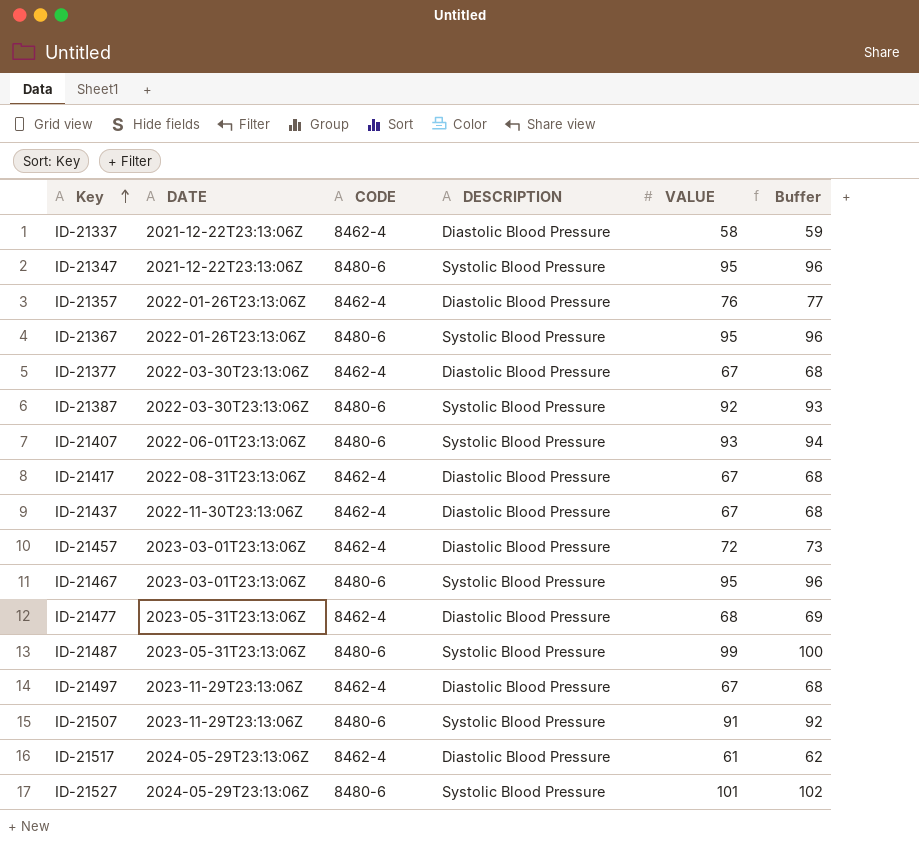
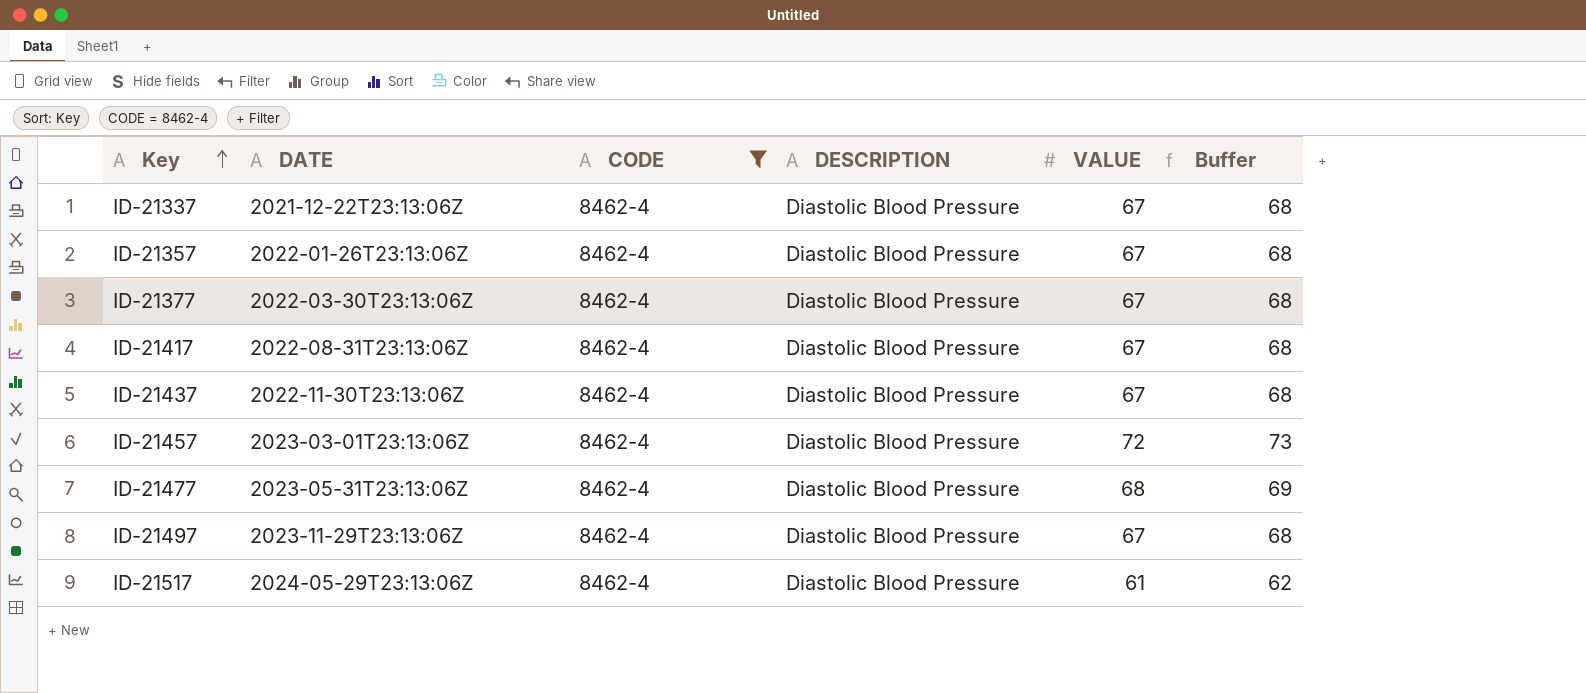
filter: none -> CODE = 8462-4
ID-21337 | VALUE: 58 -> 67
ID-21337 | Buffer: 59 -> 68
ID-21357 | VALUE: 76 -> 67
ID-21357 | Buffer: 77 -> 68

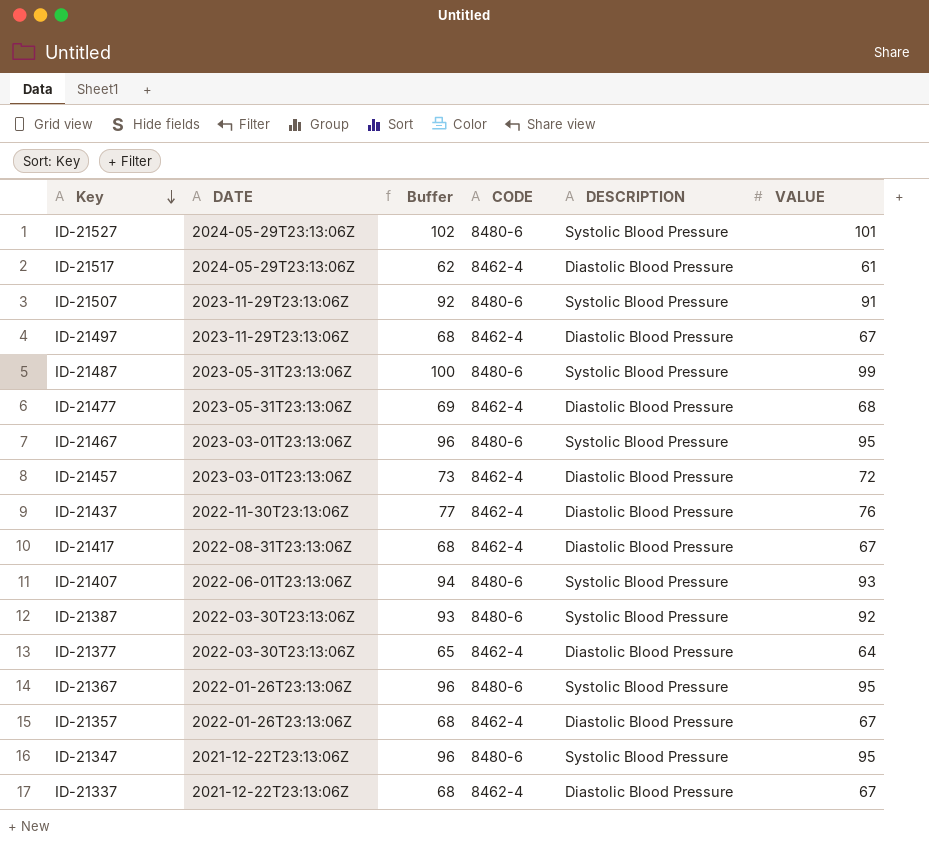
filter: CODE = 8462-4 -> none
row order: Key ascending -> Key descending
column Buffer | position: 6 -> 3
ID-21437 | Buffer: 68 -> 77
ID-21437 | VALUE: 67 -> 76
ID-21377 | Buffer: 68 -> 65
ID-21377 | VALUE: 67 -> 64

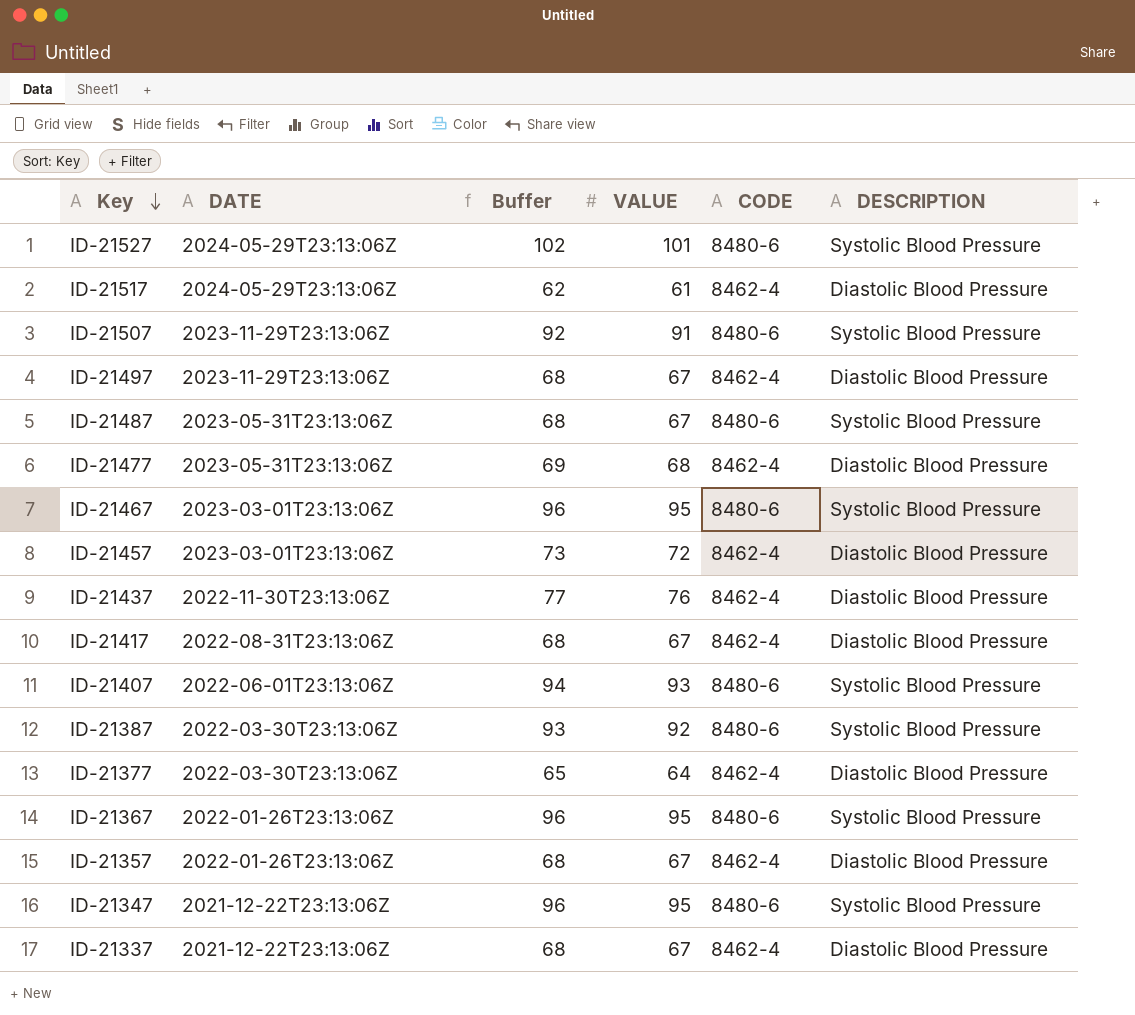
column VALUE | position: 6 -> 4
ID-21487 | Buffer: 100 -> 68
ID-21487 | VALUE: 99 -> 67

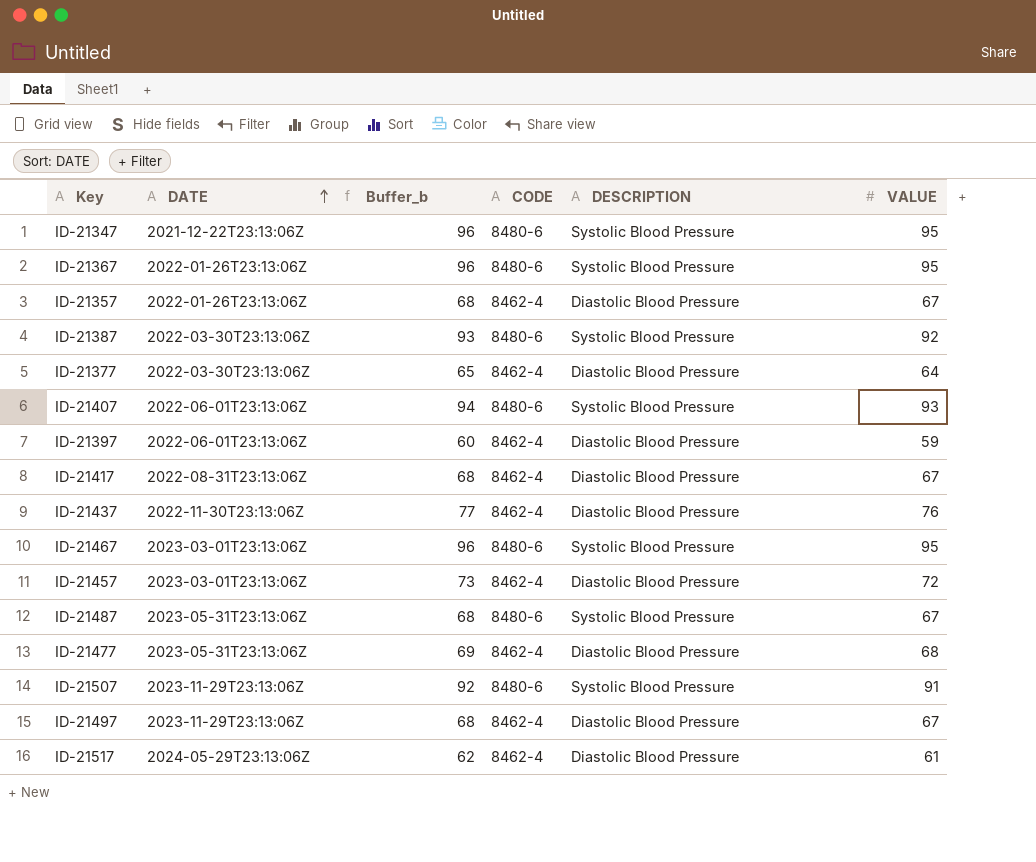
row order: Key descending -> DATE ascending
column name: Buffer -> Buffer_b
column VALUE | position: 4 -> 6
row ID-21527: 2024-05-29T23:13:06Z | 102 | 101 | 8480-6 | Systolic Blood Pressure -> none
row ID-21337: 2021-12-22T23:13:06Z | 68 | 67 | 8462-4 | Diastolic Blood Pressure -> none
row ID-21397: none -> 2022-06-01T23:13:06Z | 60 | 8462-4 | Diastolic Blood Pressure | 59

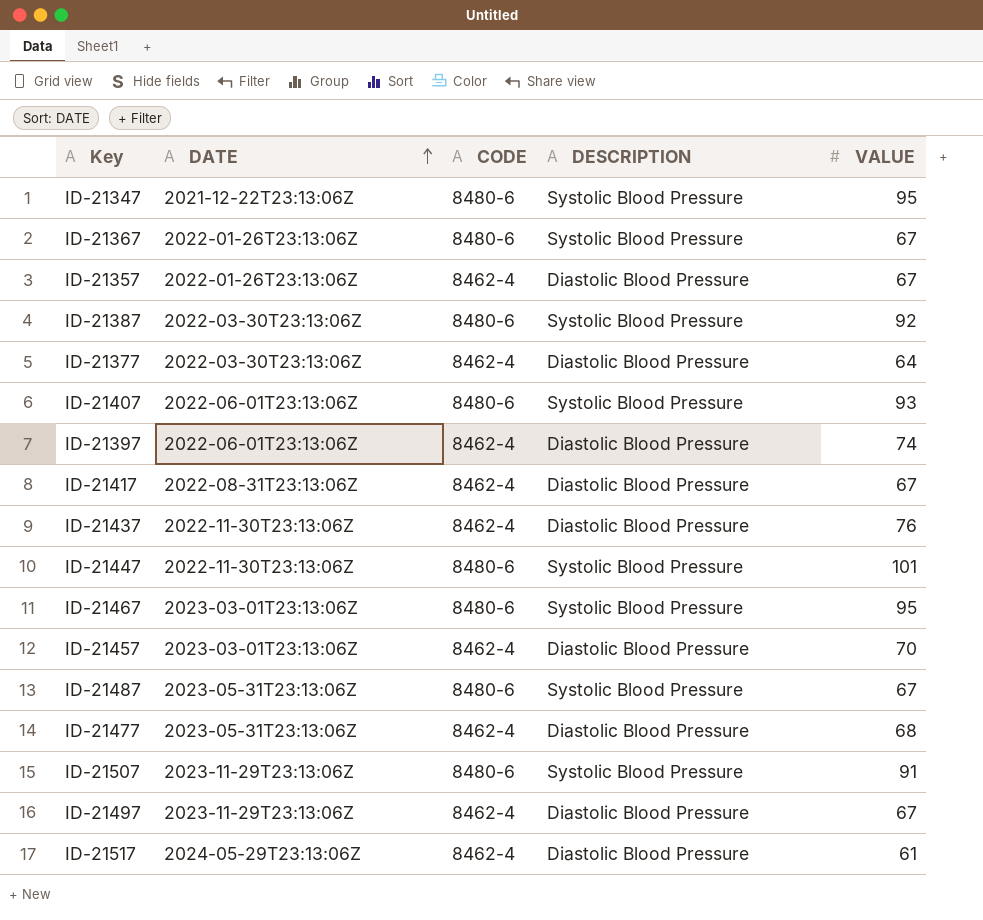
column Buffer_b | formula: [VALUE] + 1 -> none
ID-21367 | VALUE: 95 -> 67
ID-21397 | VALUE: 59 -> 74
row ID-21447: none -> 2022-11-30T23:13:06Z | 8480-6 | Systolic Blood Pressure | 101
ID-21457 | VALUE: 72 -> 70

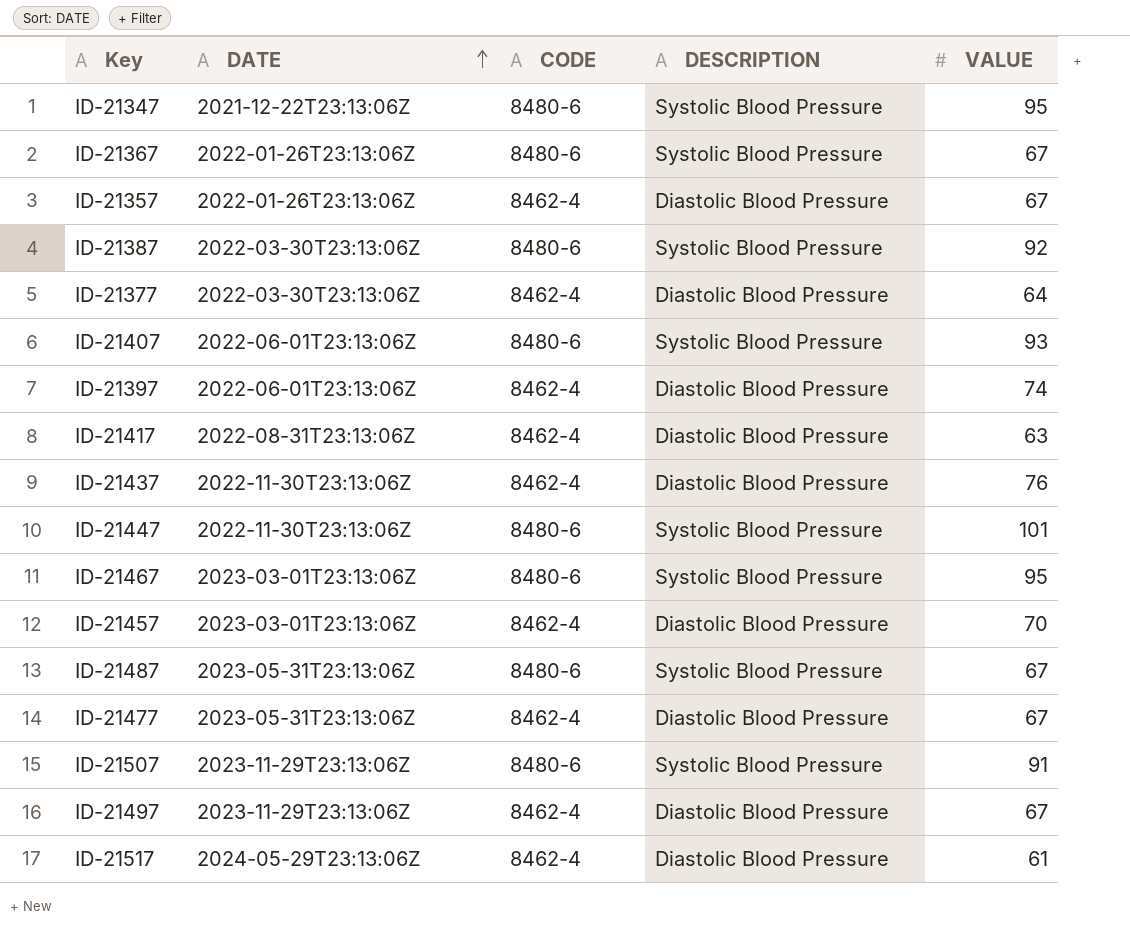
ID-21417 | VALUE: 67 -> 63
ID-21477 | VALUE: 68 -> 67

